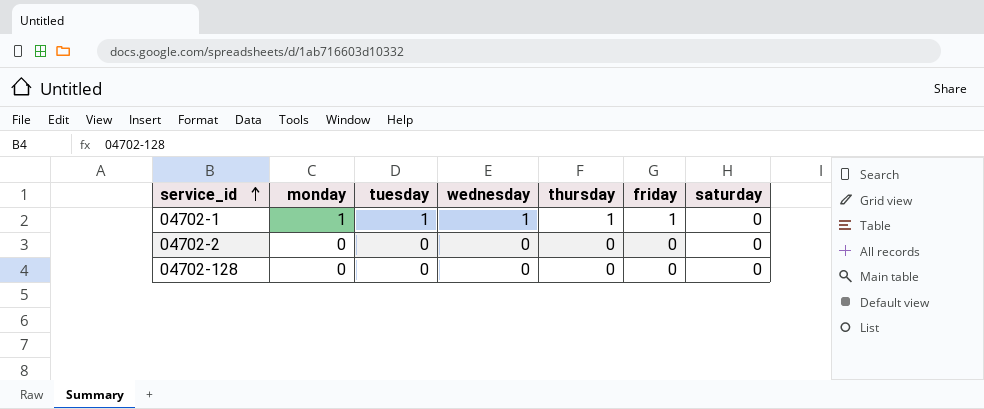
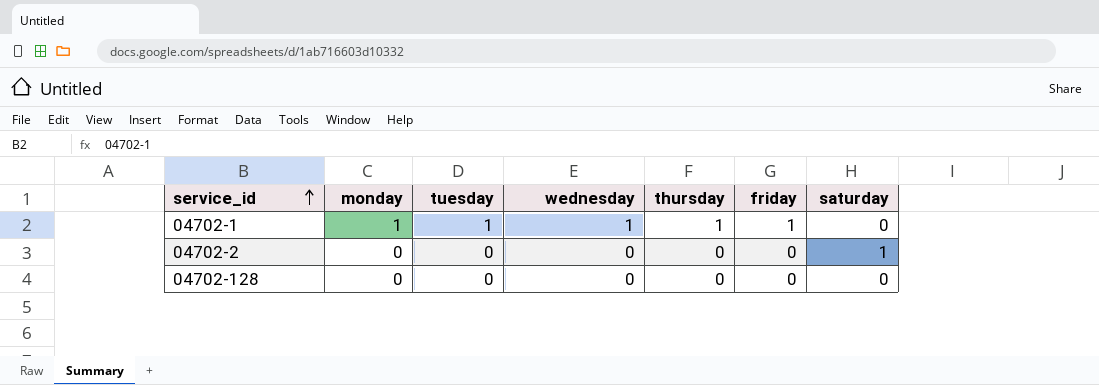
04702-2 | saturday: 0 -> 1

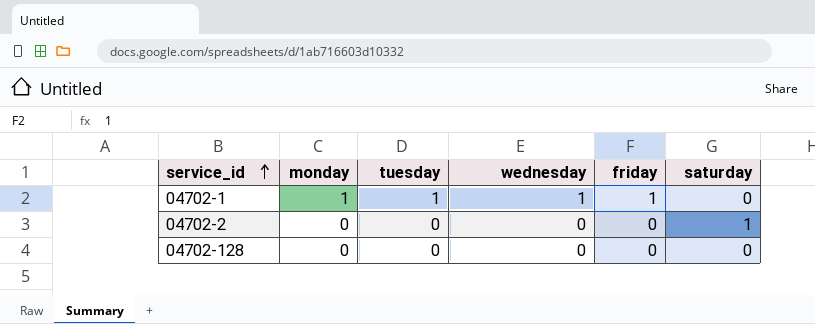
column thursday | position: 5 -> none

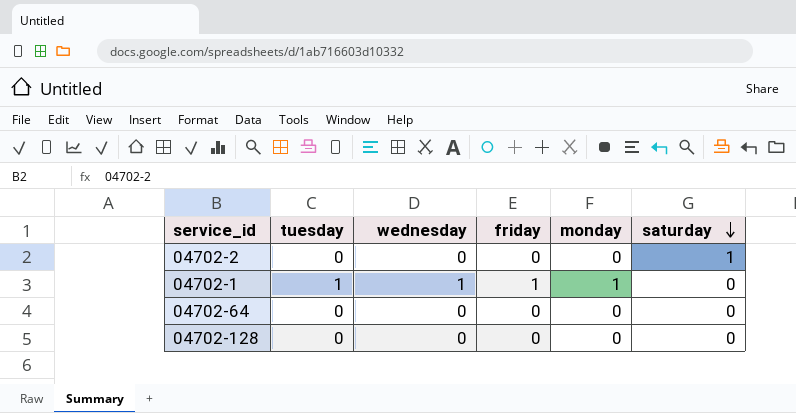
row order: service_id ascending -> saturday descending
column monday | position: 2 -> 5
row 04702-64: none -> 0 | 0 | 0 | 0 | 0

